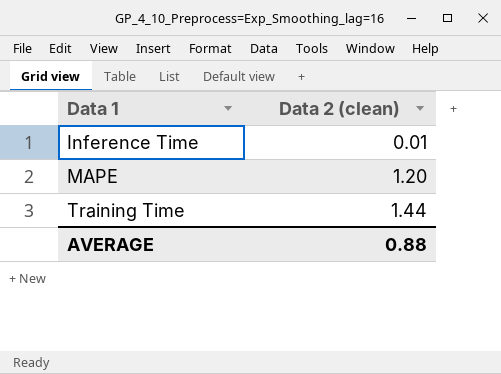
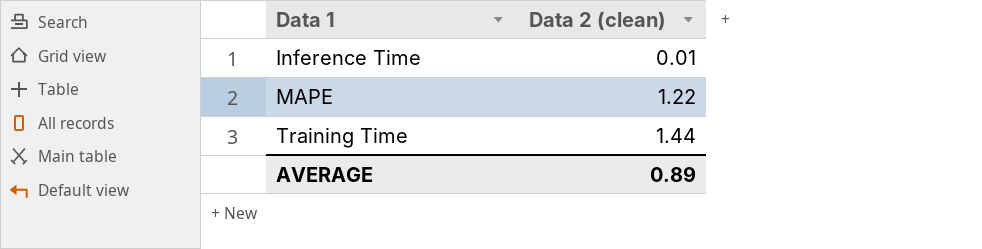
MAPE | Data 2 (clean): 1.20 -> 1.22
AVERAGE | Data 2 (clean): 0.88 -> 0.89

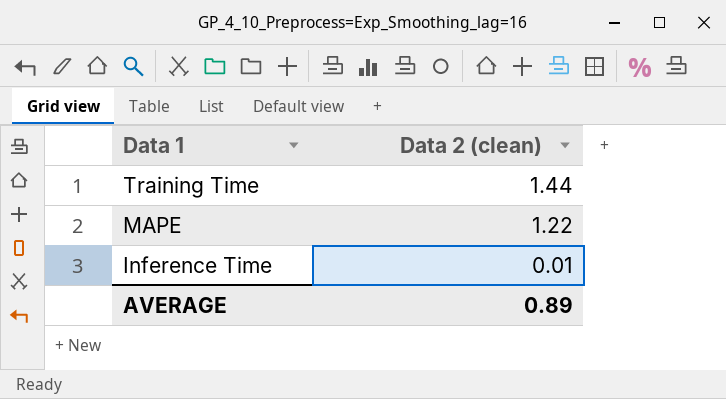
row order: Data 1 ascending -> Data 1 descending

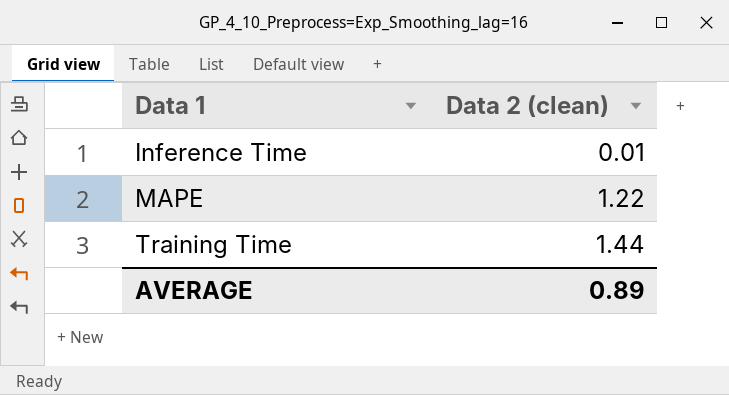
row order: Data 1 descending -> Data 1 ascending

